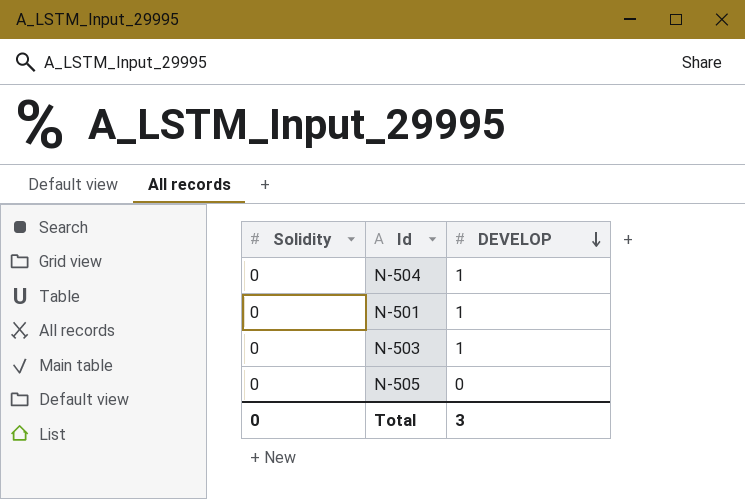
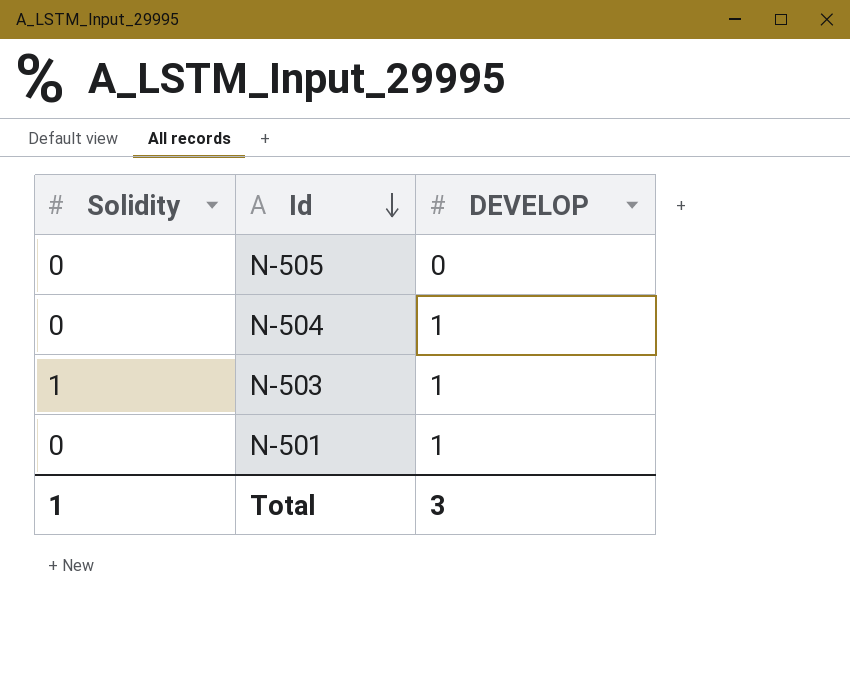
row order: DEVELOP descending -> Id descending
N-503 | Solidity: 0 -> 1
Total | Solidity: 0 -> 1

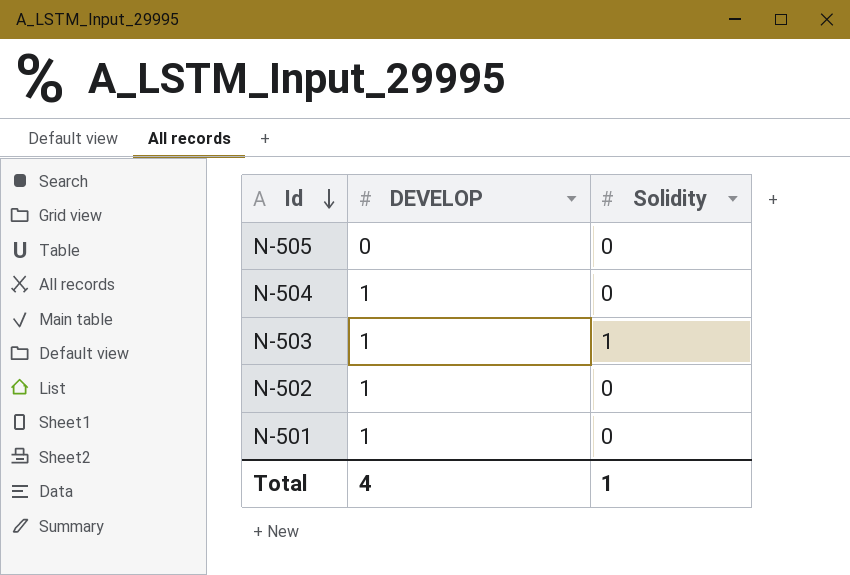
column Solidity | position: 1 -> 3
row N-502: none -> 1 | 0
Total | DEVELOP: 3 -> 4

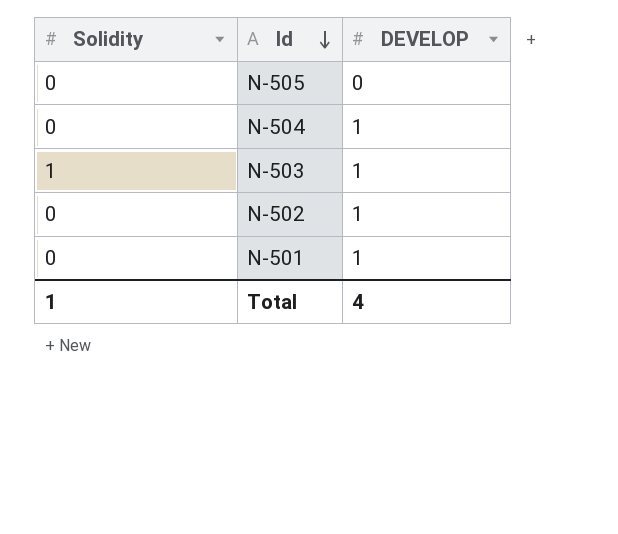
column Solidity | position: 3 -> 1

